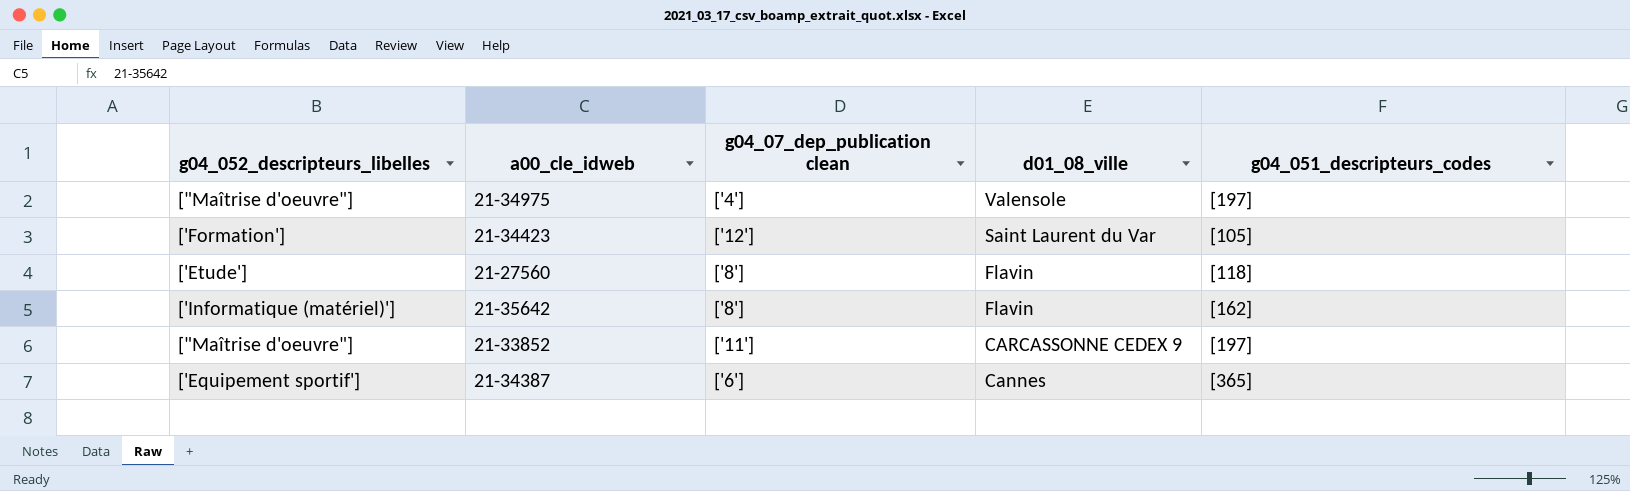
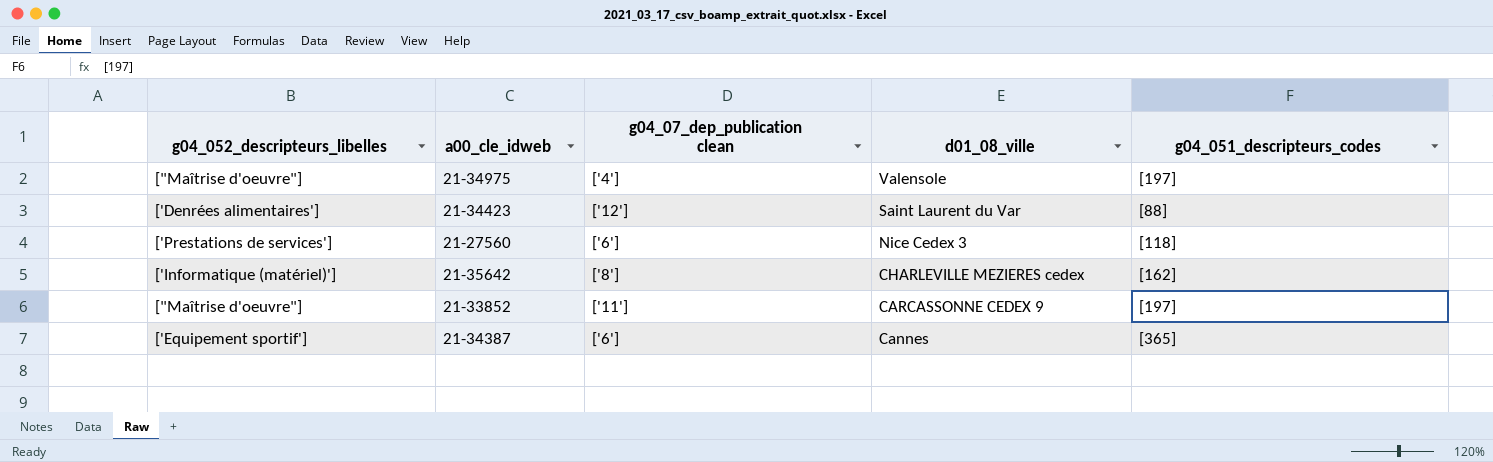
21-34423 | g04_052_descripteurs_libelles: ['Formation'] -> ['Denrées alimentaires']
21-34423 | g04_051_descripteurs_codes: [105] -> [88]
21-27560 | g04_052_descripteurs_libelles: ['Etude'] -> ['Prestations de services']
21-27560 | g04_07_dep_publication clean: ['8'] -> ['6']
21-27560 | d01_08_ville: Flavin -> Nice Cedex 3
21-35642 | d01_08_ville: Flavin -> CHARLEVILLE MEZIERES cedex

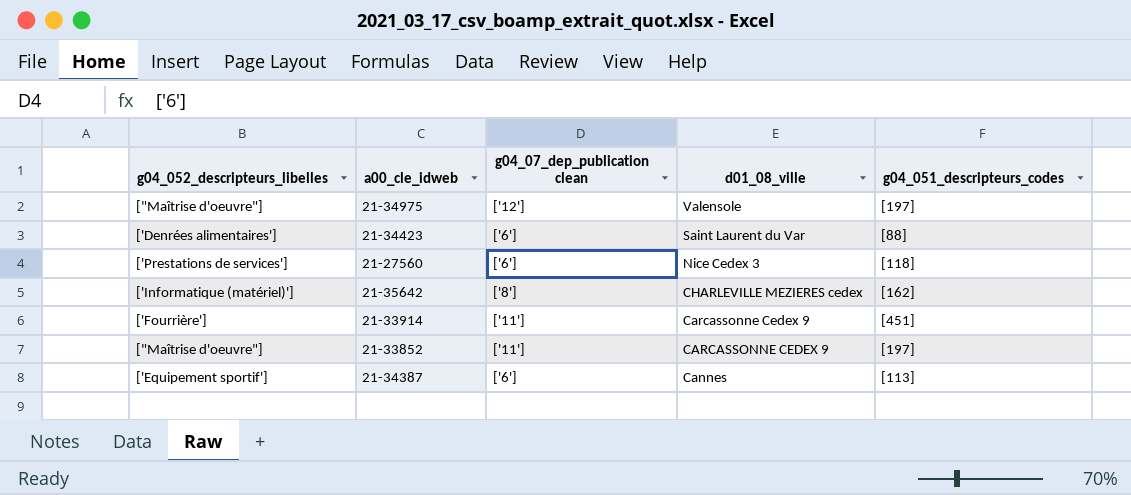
21-34975 | g04_07_dep_publication clean: ['4'] -> ['12']
21-34423 | g04_07_dep_publication clean: ['12'] -> ['6']
row 21-33914: none -> ['Fourrière'] | ['11'] | Carcassonne Cedex 9 | [451]
21-34387 | g04_051_descripteurs_codes: [365] -> [113]

